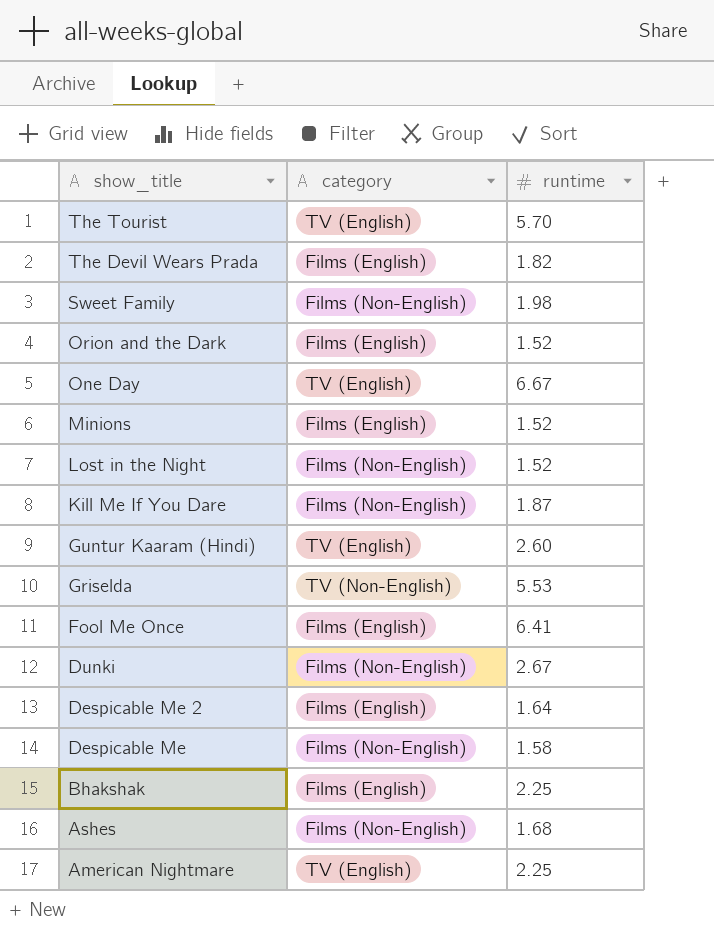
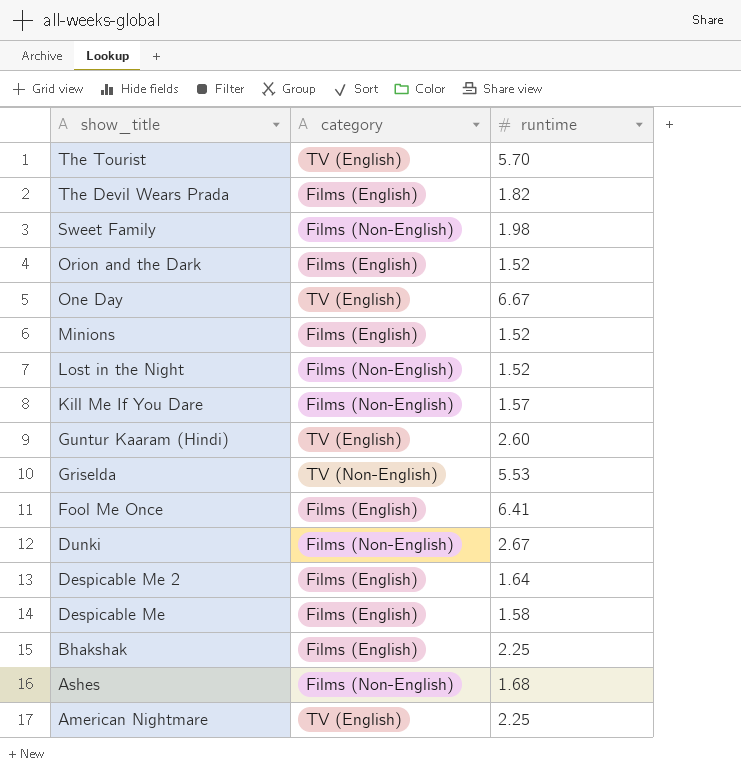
Kill Me If You Dare | runtime: 1.87 -> 1.57
Despicable Me | category: Films (Non-English) -> Films (English)

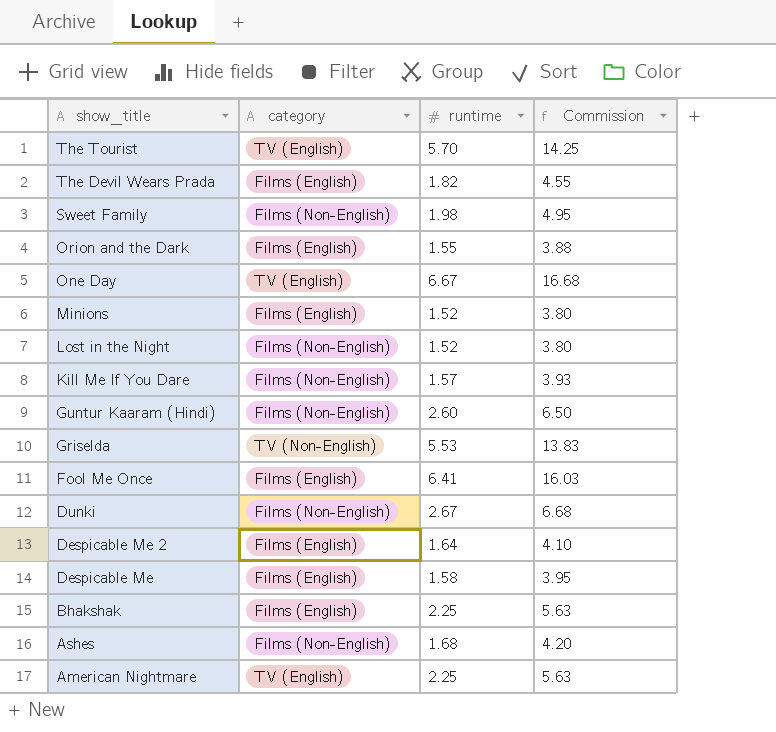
column Commission | formula: none -> [runtime] * 2.5
Orion and the Dark | runtime: 1.52 -> 1.55
Guntur Kaaram (Hindi) | category: TV (English) -> Films (Non-English)

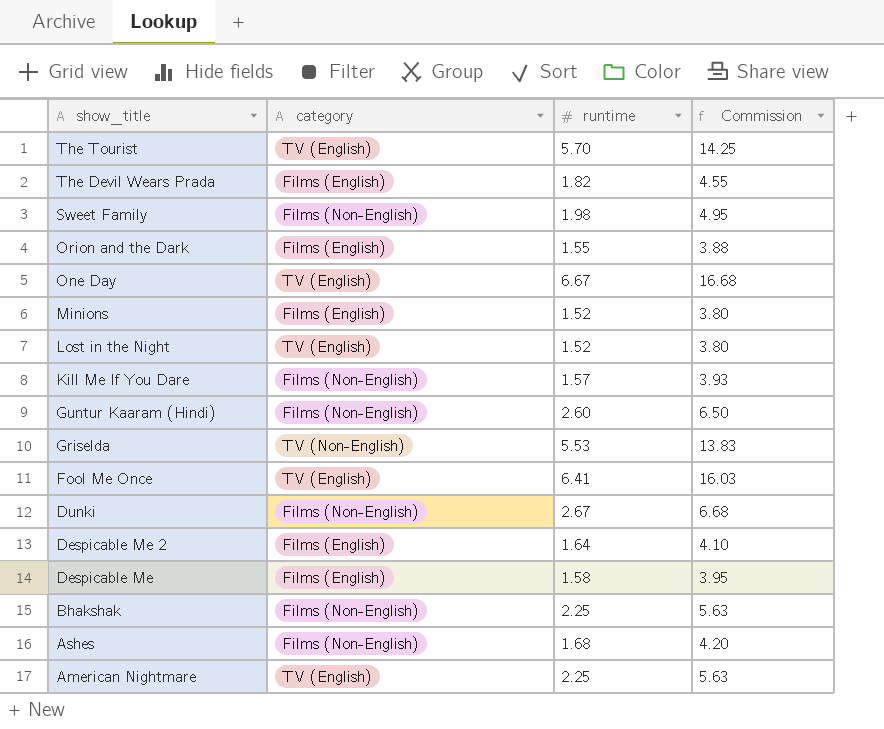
Lost in the Night | category: Films (Non-English) -> TV (English)
Fool Me Once | category: Films (English) -> TV (English)
Bhakshak | category: Films (English) -> Films (Non-English)

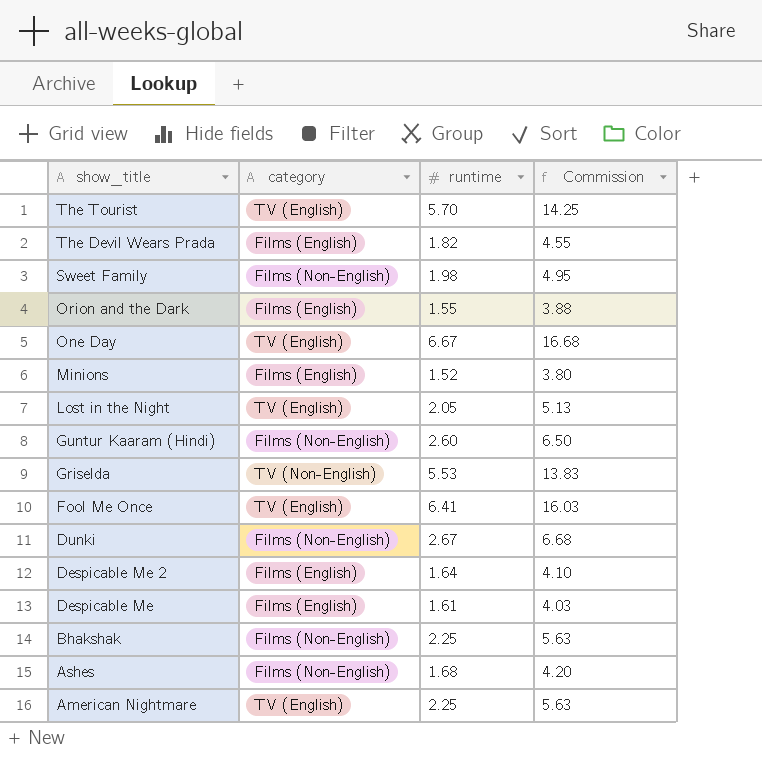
row Kill Me If You Dare: Films (Non-English) | 1.57 | 3.93 -> none
Lost in the Night | runtime: 1.52 -> 2.05
Lost in the Night | Commission: 3.80 -> 5.13
Despicable Me | runtime: 1.58 -> 1.61
Despicable Me | Commission: 3.95 -> 4.03

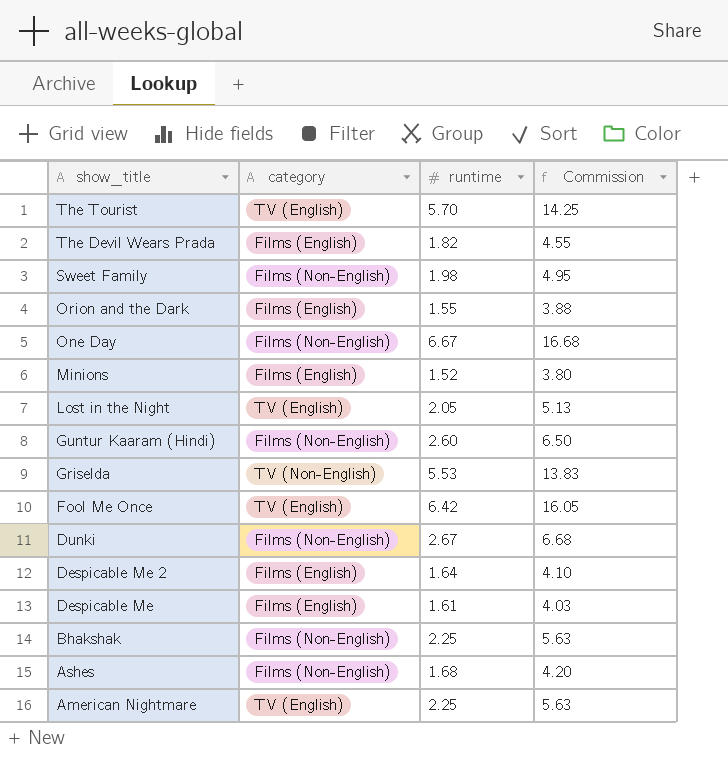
One Day | category: TV (English) -> Films (Non-English)
Fool Me Once | runtime: 6.41 -> 6.42
Fool Me Once | Commission: 16.03 -> 16.05

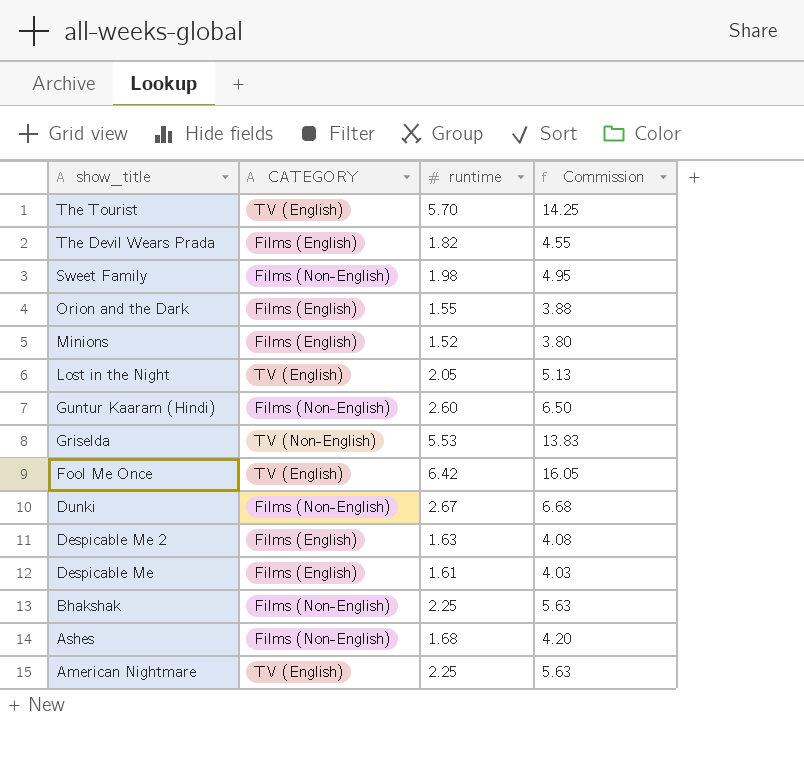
column name: category -> CATEGORY
row One Day: Films (Non-English) | 6.67 | 16.68 -> none
Despicable Me 2 | runtime: 1.64 -> 1.63
Despicable Me 2 | Commission: 4.10 -> 4.08

